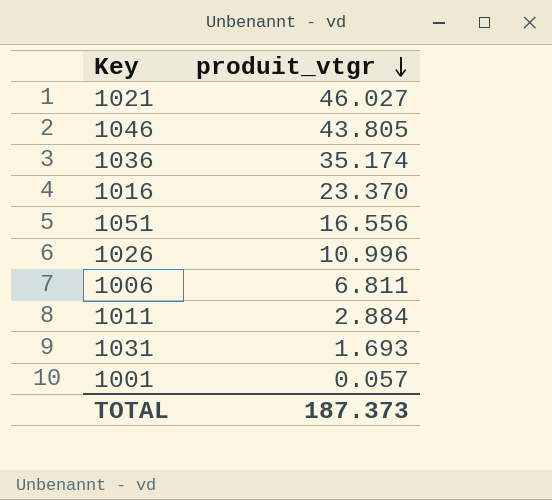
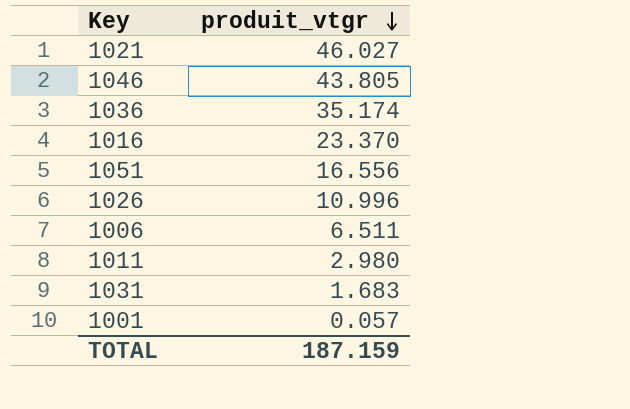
1006 | produit_vtgr: 6.811 -> 6.511
1011 | produit_vtgr: 2.884 -> 2.980
1031 | produit_vtgr: 1.693 -> 1.683
TOTAL | produit_vtgr: 187.373 -> 187.159

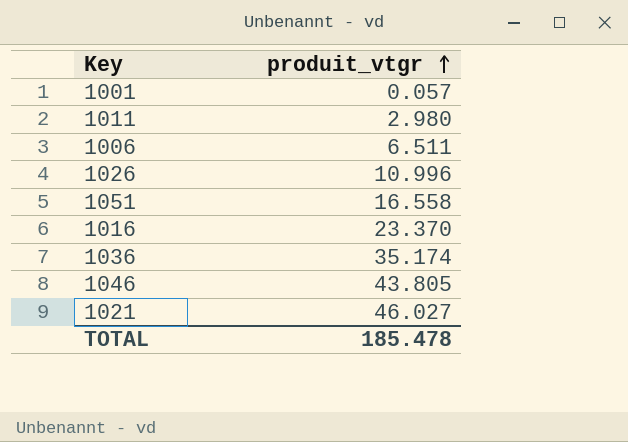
row order: produit_vtgr descending -> produit_vtgr ascending
row 1031: 1.683 -> none
1051 | produit_vtgr: 16.556 -> 16.558
TOTAL | produit_vtgr: 187.159 -> 185.478

